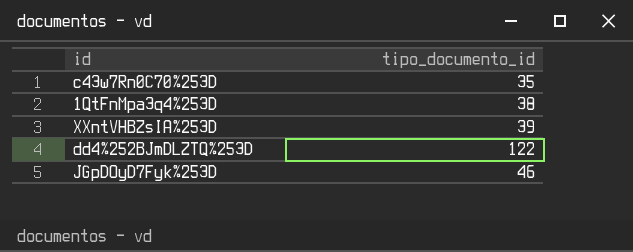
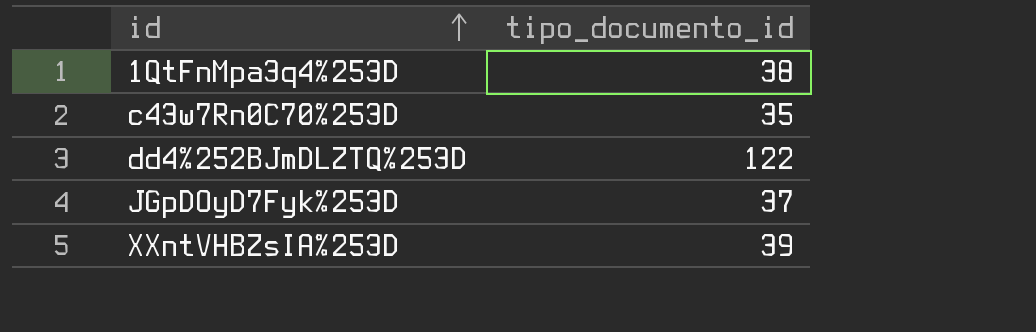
row order: none -> id ascending
JGpDOyD7Fyk%253D | tipo_documento_id: 46 -> 37

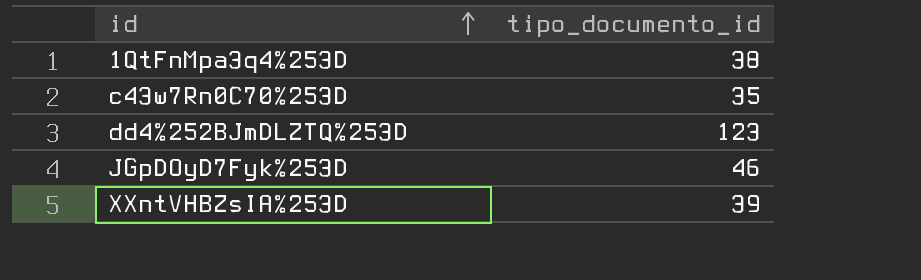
dd4%252BJmDLZTQ%253D | tipo_documento_id: 122 -> 123
JGpDOyD7Fyk%253D | tipo_documento_id: 37 -> 46

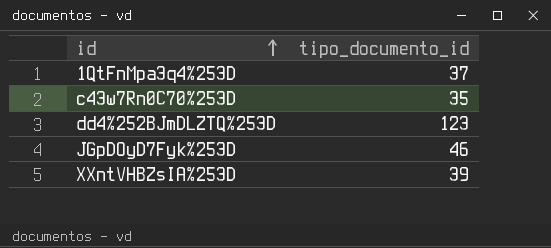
1QtFnMpa3q4%253D | tipo_documento_id: 38 -> 37

